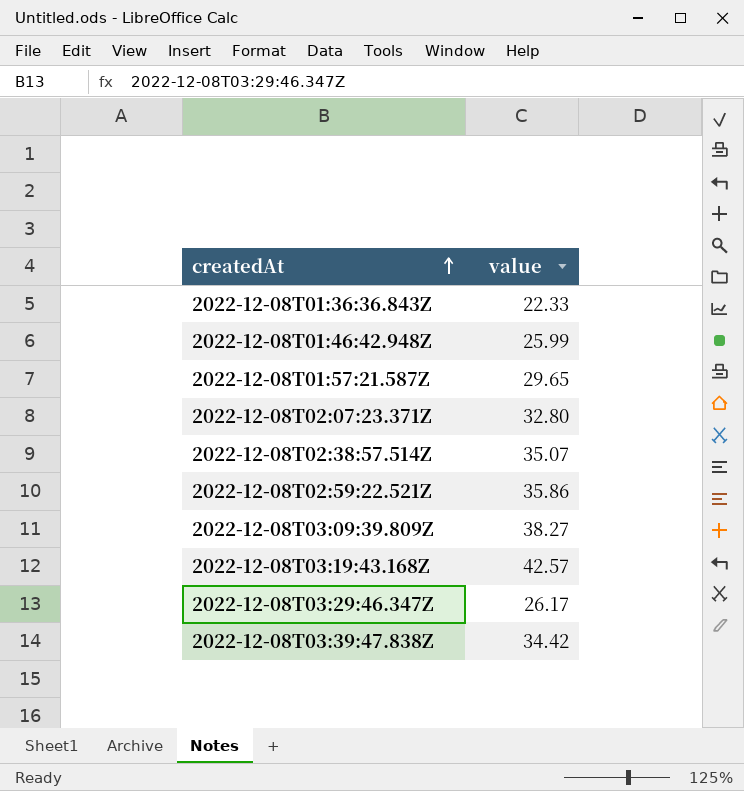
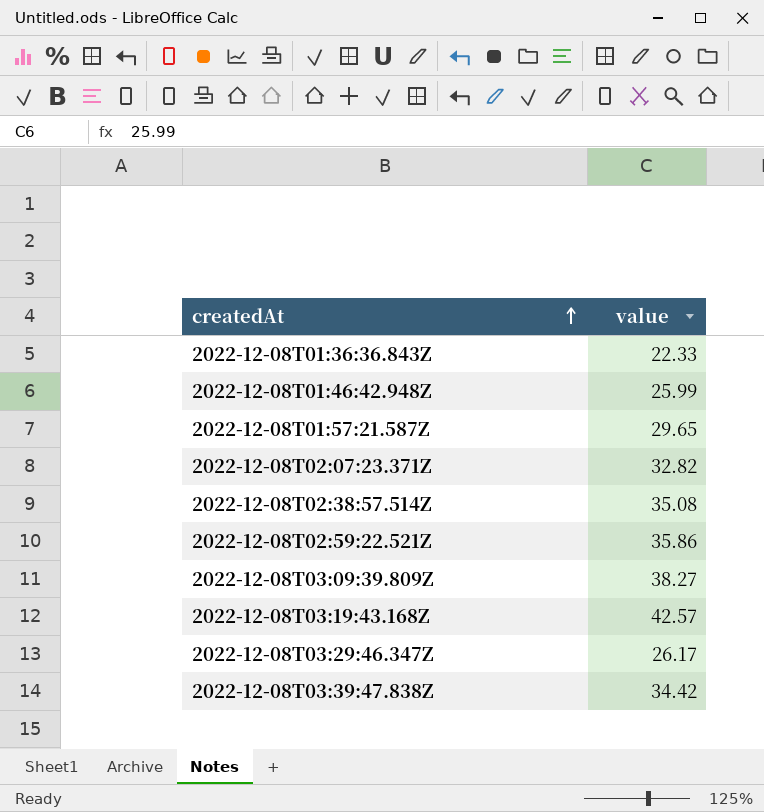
2022-12-08T02:07:23.371Z | value: 32.80 -> 32.82
2022-12-08T02:38:57.514Z | value: 35.07 -> 35.08

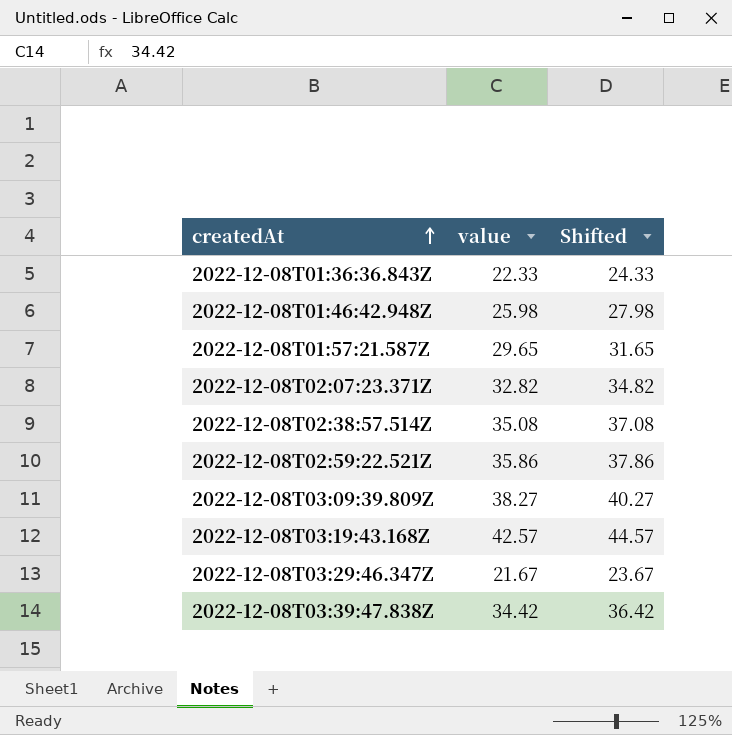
column Shifted | formula: none -> [value] + 2
2022-12-08T01:46:42.948Z | value: 25.99 -> 25.98
2022-12-08T03:29:46.347Z | value: 26.17 -> 21.67

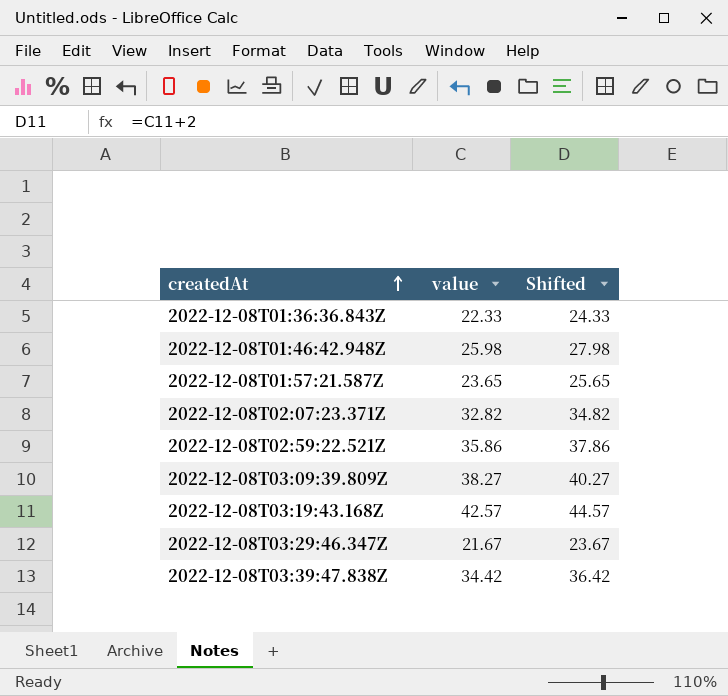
row 2022-12-08T02:38:57.514Z: 35.08 | 37.08 -> none
2022-12-08T01:57:21.587Z | value: 29.65 -> 23.65
2022-12-08T01:57:21.587Z | Shifted: 31.65 -> 25.65

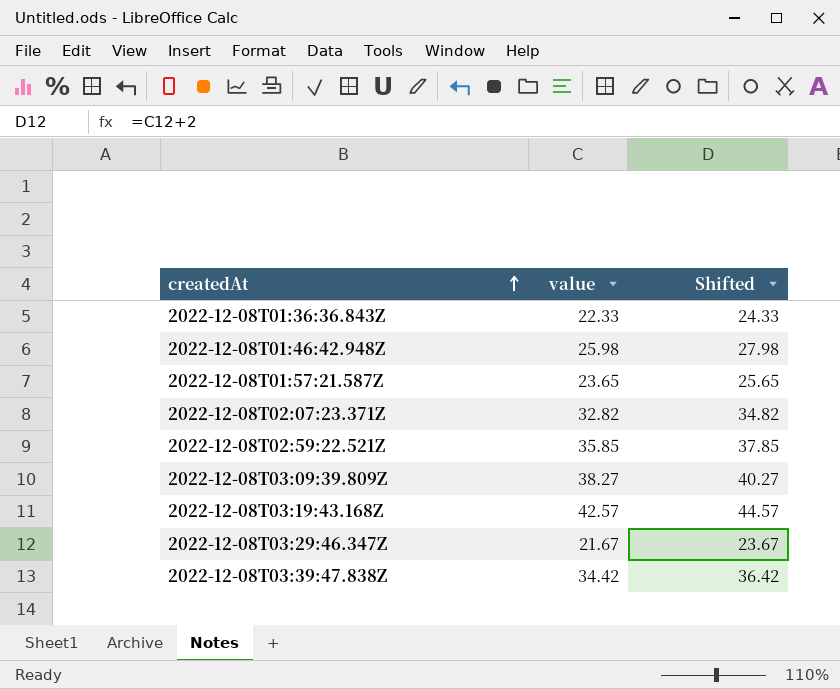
2022-12-08T02:59:22.521Z | value: 35.86 -> 35.85
2022-12-08T02:59:22.521Z | Shifted: 37.86 -> 37.85

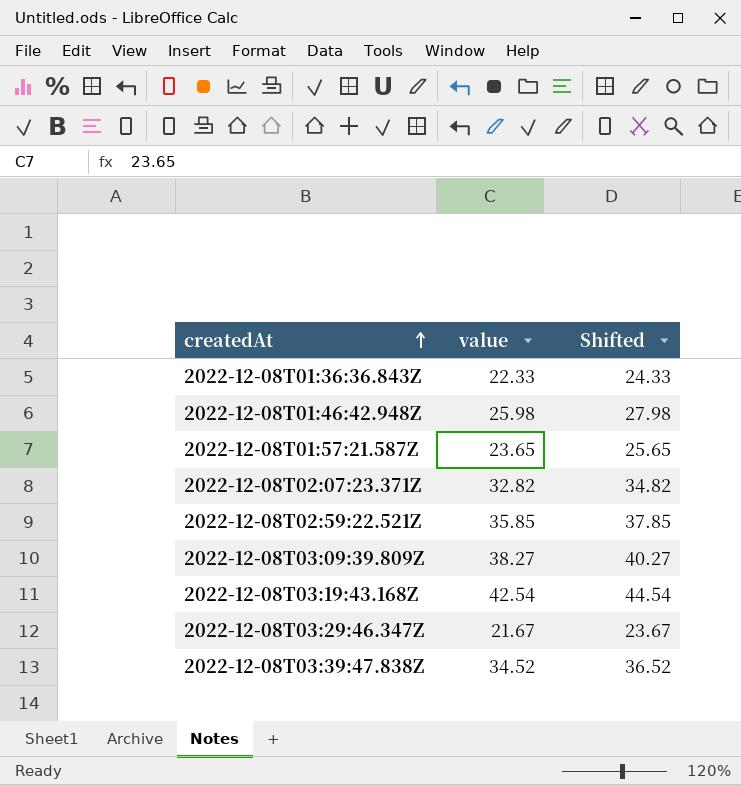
2022-12-08T03:19:43.168Z | value: 42.57 -> 42.54
2022-12-08T03:19:43.168Z | Shifted: 44.57 -> 44.54
2022-12-08T03:39:47.838Z | value: 34.42 -> 34.52
2022-12-08T03:39:47.838Z | Shifted: 36.42 -> 36.52

